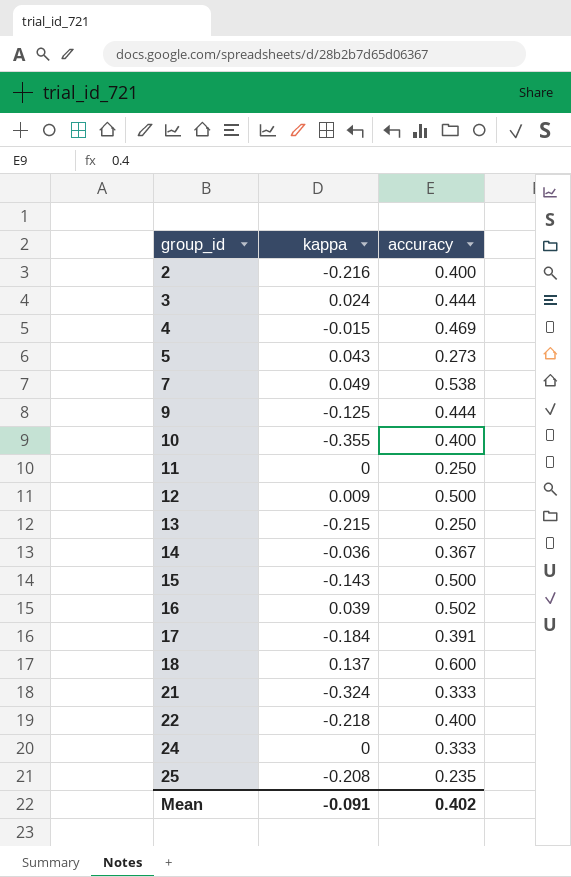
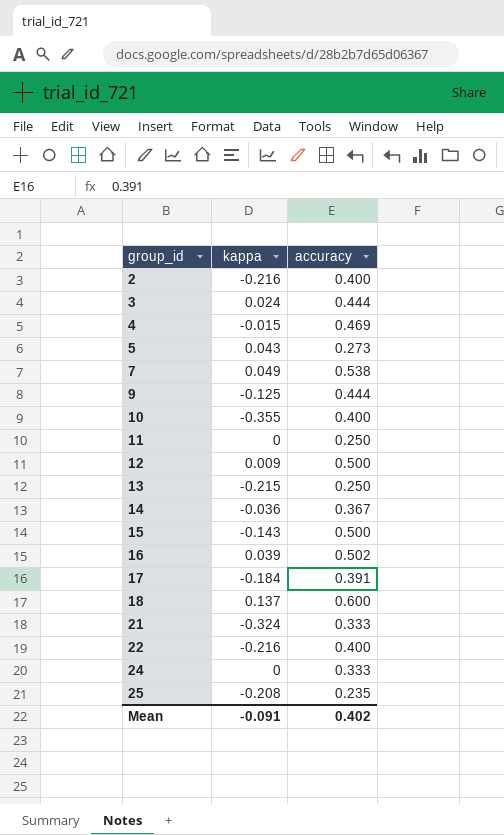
22 | kappa: -0.218 -> -0.216

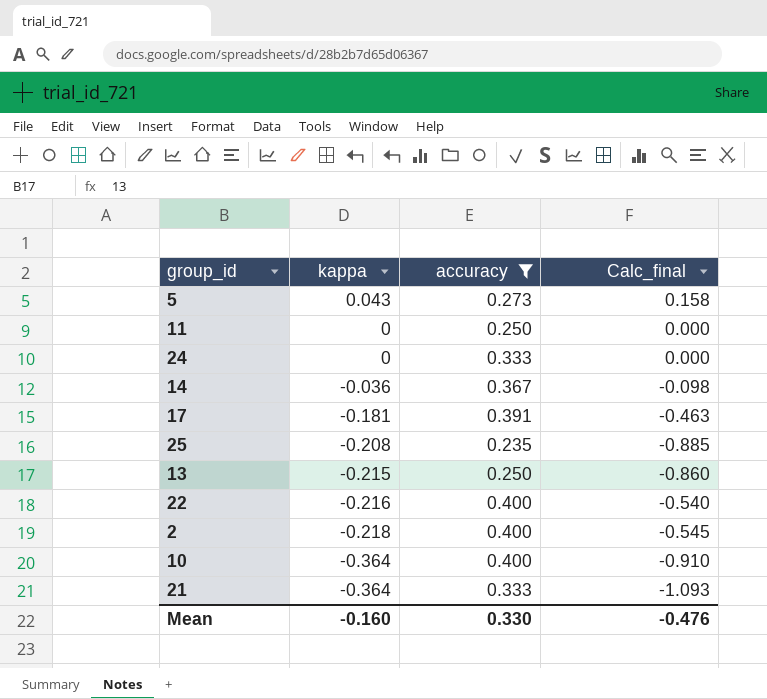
filter: none -> accuracy <= 0.400
row order: group_id ascending -> kappa descending
column Calc_final | formula: none -> [kappa] / [accuracy]
17 | kappa: -0.184 -> -0.181
2 | kappa: -0.216 -> -0.218
10 | kappa: -0.355 -> -0.364
21 | kappa: -0.324 -> -0.364
Mean | kappa: -0.091 -> -0.160
Mean | accuracy: 0.402 -> 0.330

